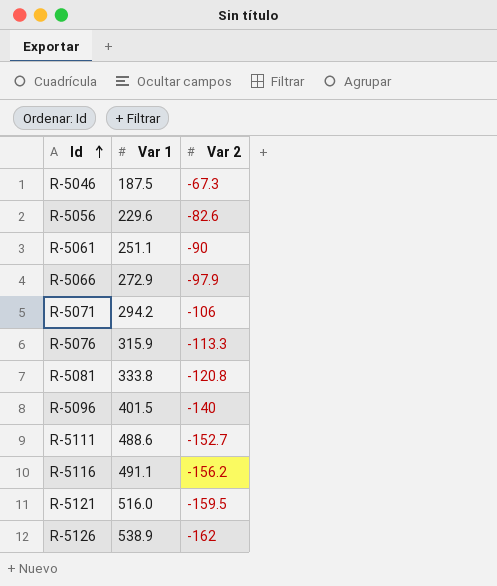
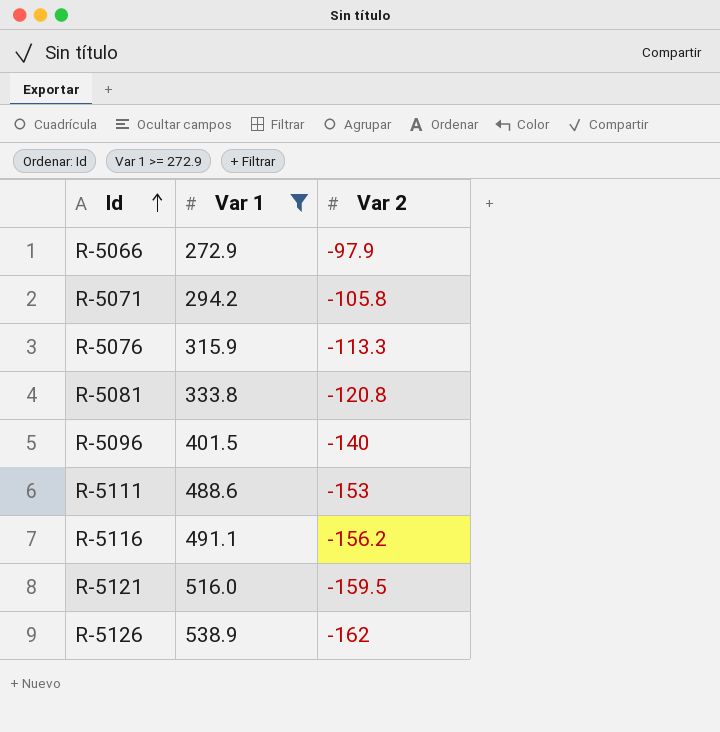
filter: none -> Var 1 >= 272.9
R-5071 | Var 2: -106 -> -105.8
R-5111 | Var 2: -152.7 -> -153

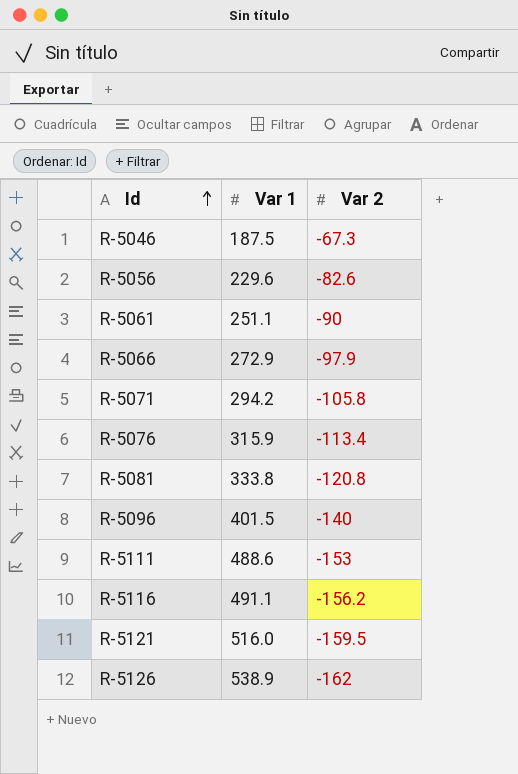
filter: Var 1 >= 272.9 -> none
R-5076 | Var 2: -113.3 -> -113.4

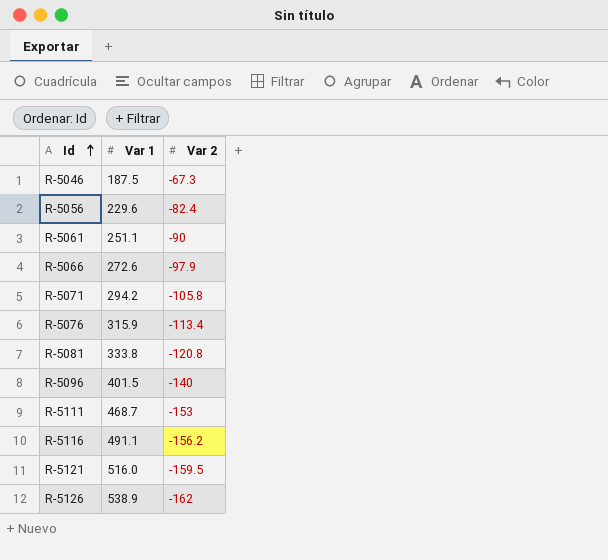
R-5056 | Var 2: -82.6 -> -82.4
R-5066 | Var 1: 272.9 -> 272.6
R-5111 | Var 1: 488.6 -> 468.7

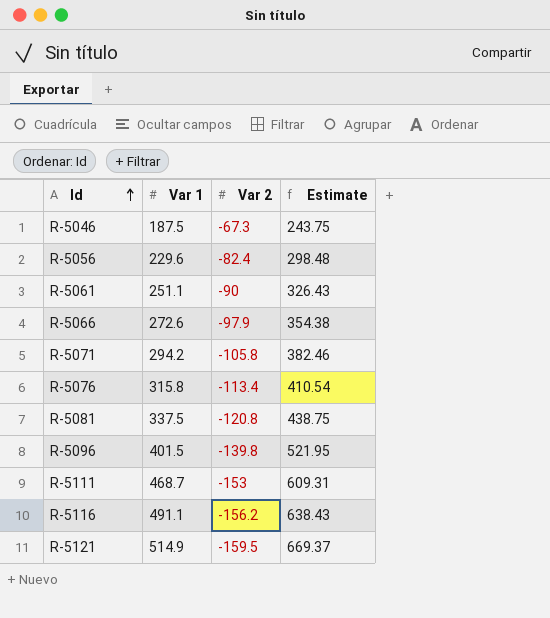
column Estimate | formula: none -> [Var 1] * 1.3
row R-5126: 538.9 | -162 -> none
R-5076 | Var 1: 315.9 -> 315.8
R-5081 | Var 1: 333.8 -> 337.5
R-5096 | Var 2: -140 -> -139.8
R-5121 | Var 1: 516.0 -> 514.9

